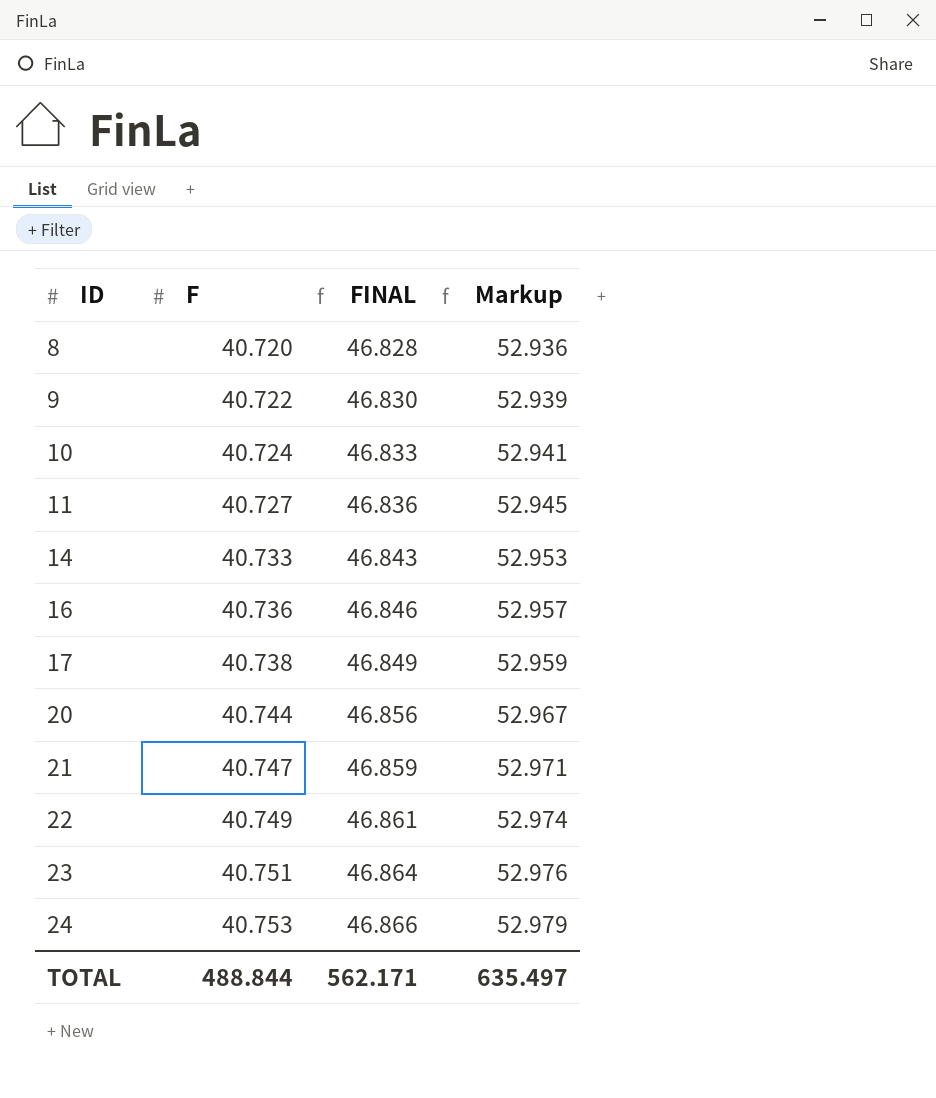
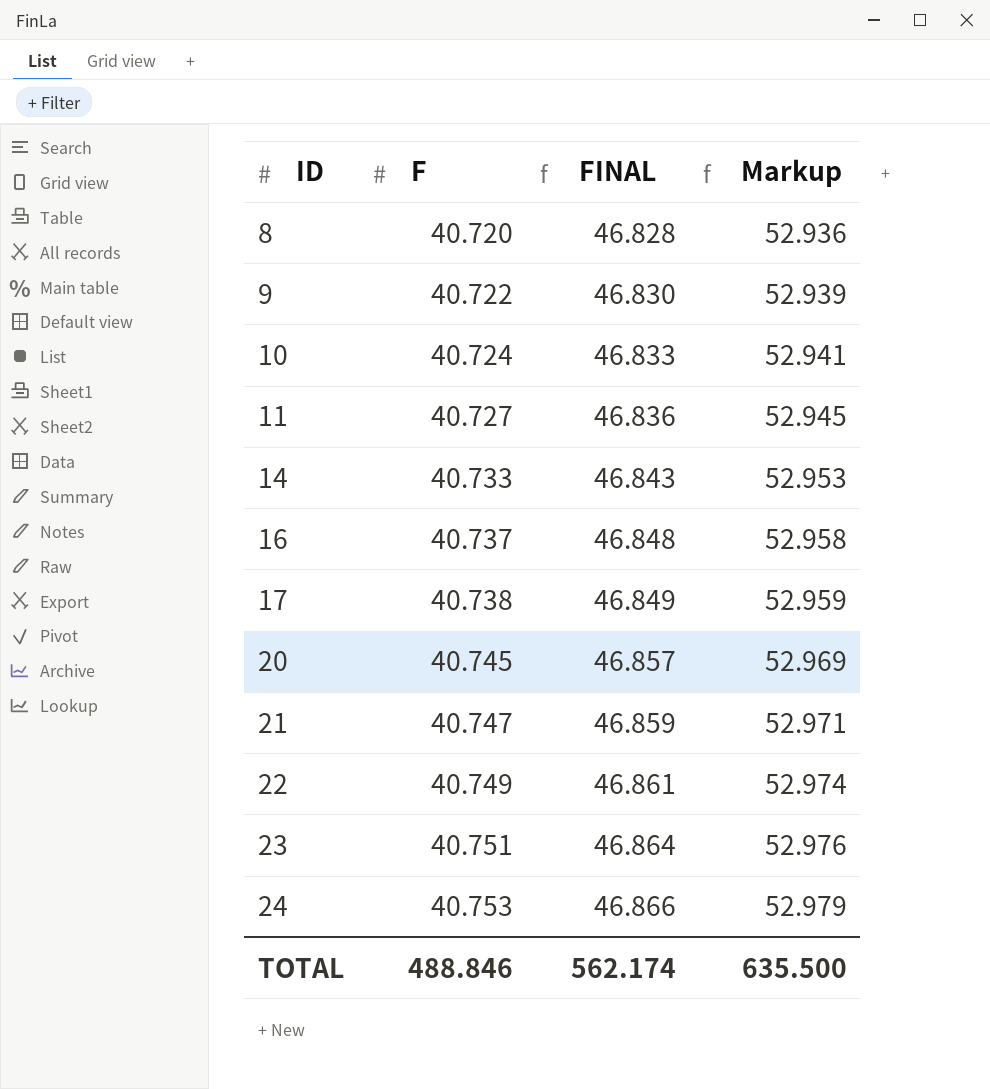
16 | F: 40.736 -> 40.737
16 | FINAL: 46.846 -> 46.848
16 | Markup: 52.957 -> 52.958
20 | F: 40.744 -> 40.745
20 | FINAL: 46.856 -> 46.857
20 | Markup: 52.967 -> 52.969
TOTAL | F: 488.844 -> 488.846
TOTAL | FINAL: 562.171 -> 562.174
TOTAL | Markup: 635.497 -> 635.500

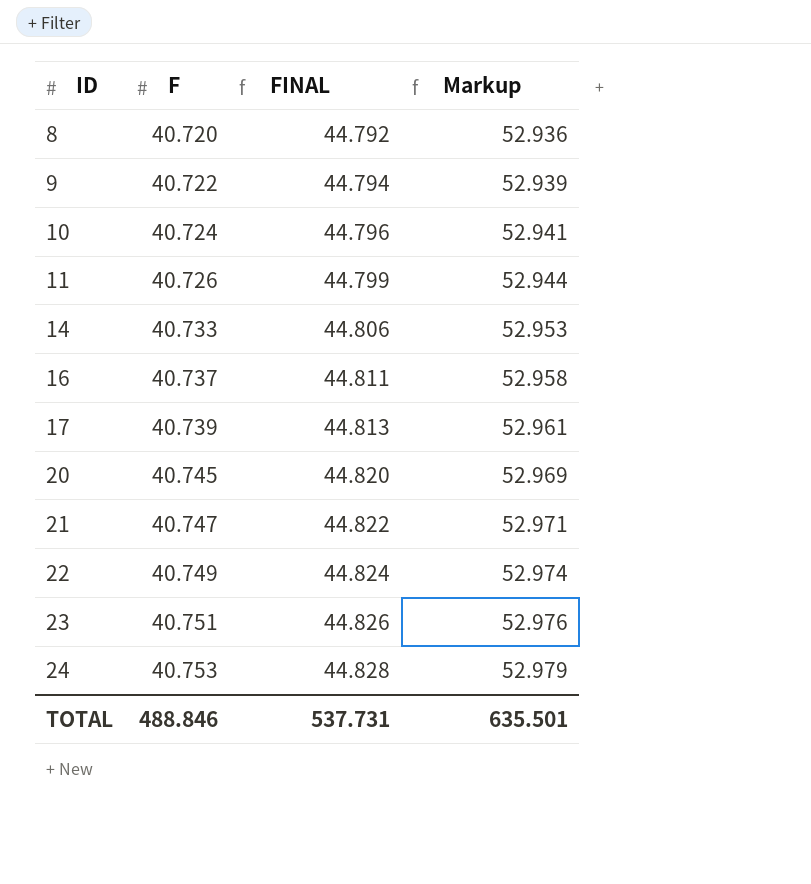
column FINAL | formula: [F] * 1.15 -> [F] * 1.1
11 | F: 40.727 -> 40.726
11 | Markup: 52.945 -> 52.944
17 | F: 40.738 -> 40.739
17 | Markup: 52.959 -> 52.961
TOTAL | FINAL: 562.174 -> 537.731
TOTAL | Markup: 635.500 -> 635.501

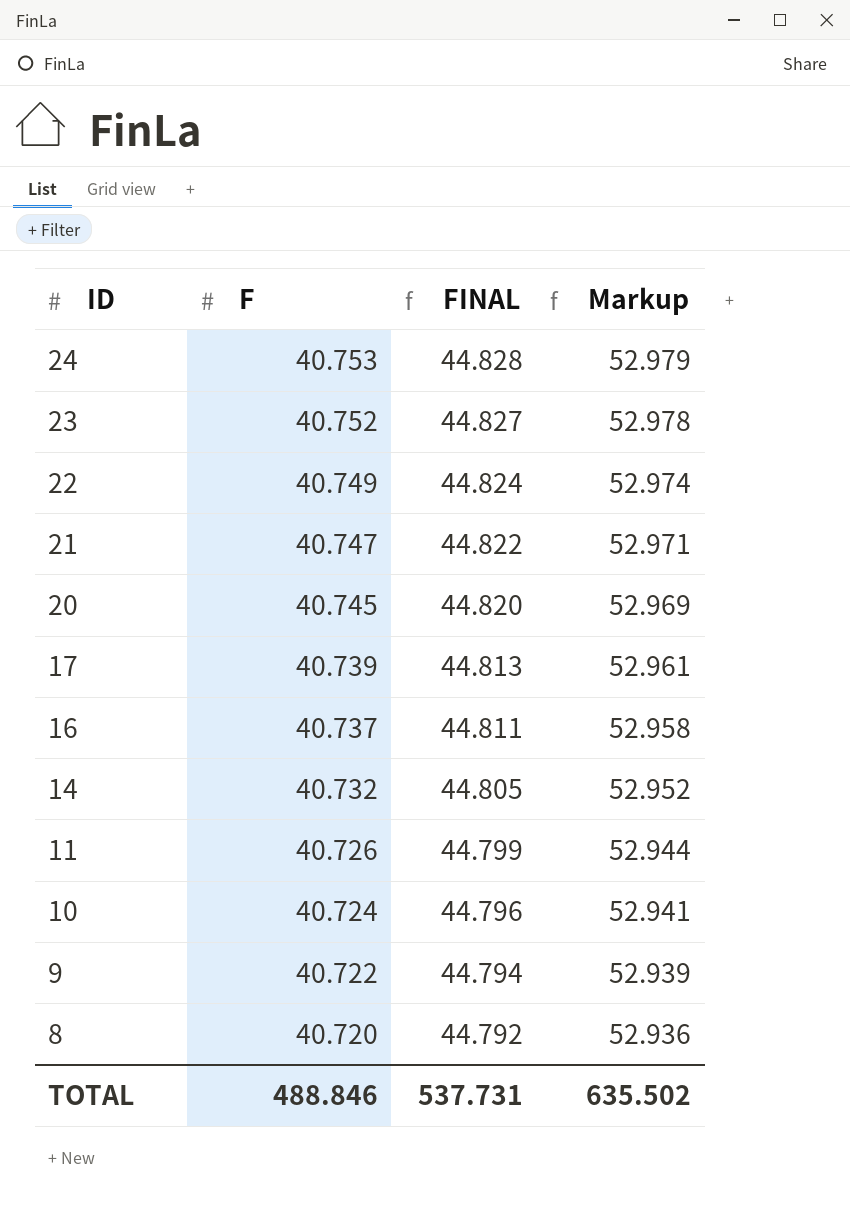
row order: ID ascending -> ID descending
23 | F: 40.751 -> 40.752
23 | FINAL: 44.826 -> 44.827
23 | Markup: 52.976 -> 52.978
14 | F: 40.733 -> 40.732
14 | FINAL: 44.806 -> 44.805
14 | Markup: 52.953 -> 52.952
TOTAL | Markup: 635.501 -> 635.502

